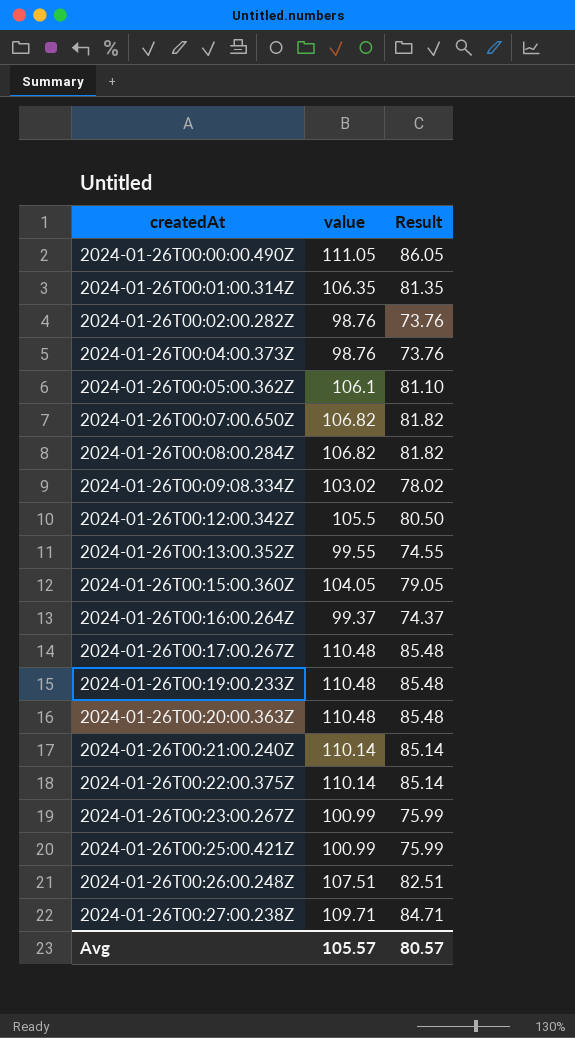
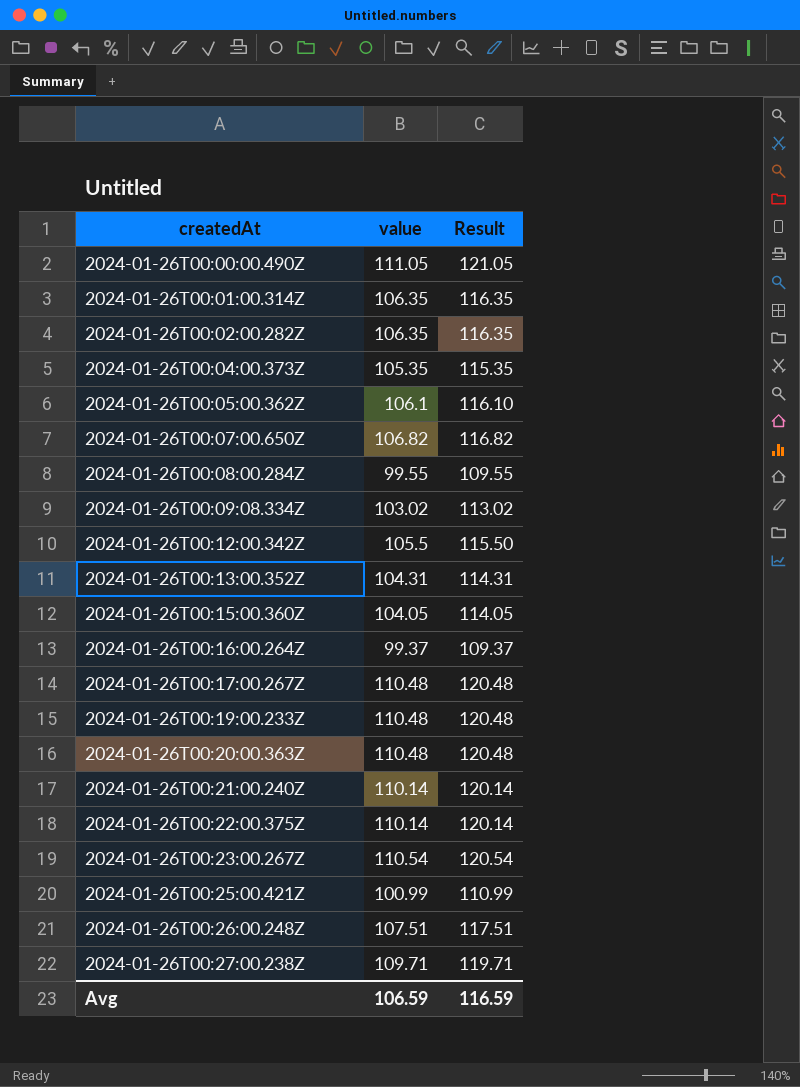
column Result | formula: [value] - 25 -> [value] + 10
2024-01-26T00:02:00.282Z | value: 98.76 -> 106.35
2024-01-26T00:04:00.373Z | value: 98.76 -> 105.35
2024-01-26T00:08:00.284Z | value: 106.82 -> 99.55
2024-01-26T00:13:00.352Z | value: 99.55 -> 104.31
2024-01-26T00:23:00.267Z | value: 100.99 -> 110.54
Avg | value: 105.57 -> 106.59
Avg | Result: 80.57 -> 116.59

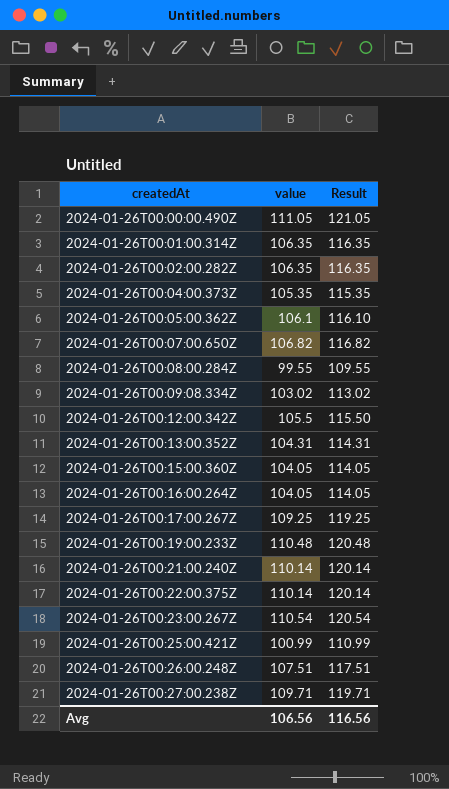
row 2024-01-26T00:20:00.363Z: 110.48 | 120.48 -> none
2024-01-26T00:16:00.264Z | value: 99.37 -> 104.05
2024-01-26T00:16:00.264Z | Result: 109.37 -> 114.05
2024-01-26T00:17:00.267Z | value: 110.48 -> 109.25
2024-01-26T00:17:00.267Z | Result: 120.48 -> 119.25
Avg | value: 106.59 -> 106.56
Avg | Result: 116.59 -> 116.56

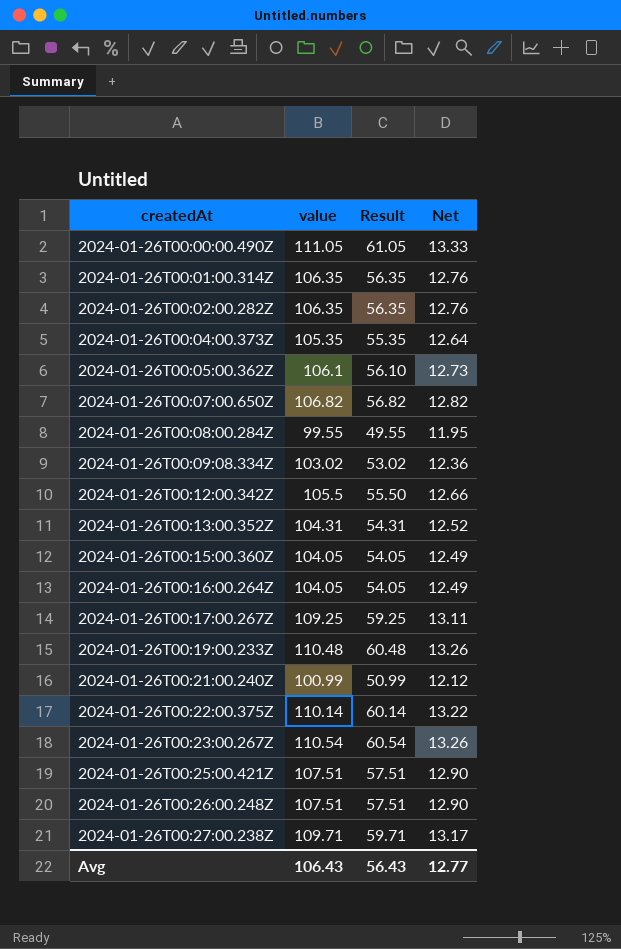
column Result | formula: [value] + 10 -> [value] - 50
column Net | formula: none -> [value] * 0.12
2024-01-26T00:21:00.240Z | value: 110.14 -> 100.99
2024-01-26T00:25:00.421Z | value: 100.99 -> 107.51
Avg | value: 106.56 -> 106.43
Avg | Result: 116.56 -> 56.43

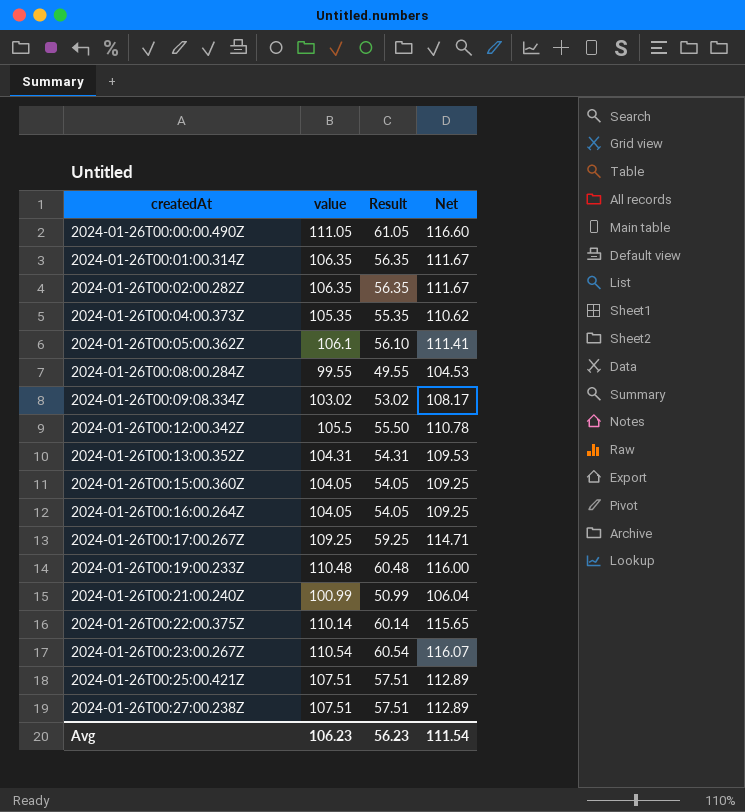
column Net | formula: [value] * 0.12 -> [value] * 1.05
row 2024-01-26T00:07:00.650Z: 106.82 | 56.82 | 12.82 -> none
row 2024-01-26T00:26:00.248Z: 107.51 | 57.51 | 12.90 -> none
2024-01-26T00:27:00.238Z | value: 109.71 -> 107.51
2024-01-26T00:27:00.238Z | Result: 59.71 -> 57.51
Avg | value: 106.43 -> 106.23
Avg | Result: 56.43 -> 56.23
Avg | Net: 12.77 -> 111.54

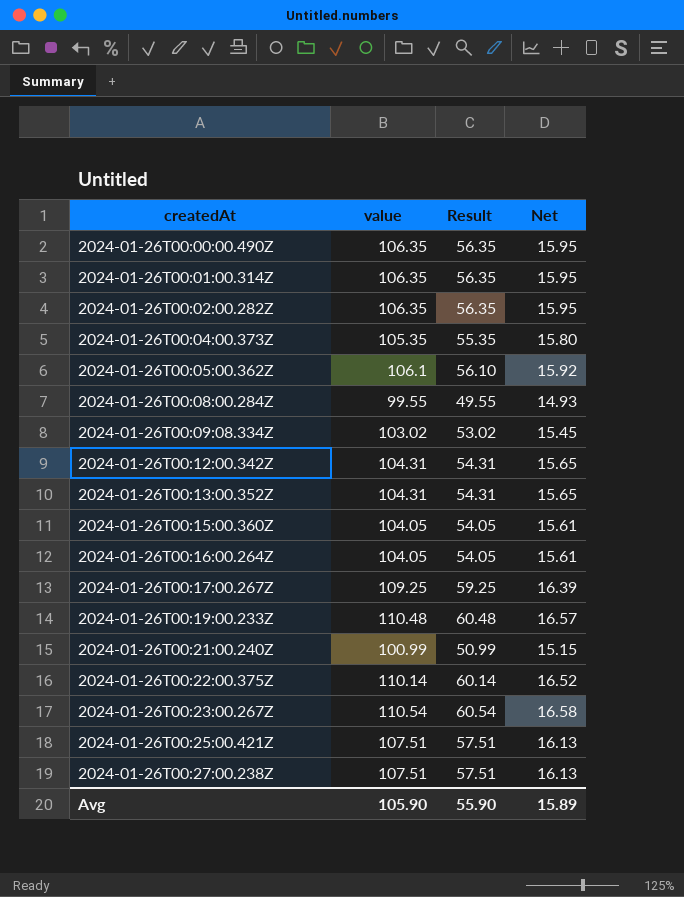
column Net | formula: [value] * 1.05 -> [value] * 0.15
2024-01-26T00:00:00.490Z | value: 111.05 -> 106.35
2024-01-26T00:00:00.490Z | Result: 61.05 -> 56.35
2024-01-26T00:12:00.342Z | value: 105.5 -> 104.31
2024-01-26T00:12:00.342Z | Result: 55.50 -> 54.31
Avg | value: 106.23 -> 105.90
Avg | Result: 56.23 -> 55.90
Avg | Net: 111.54 -> 15.89

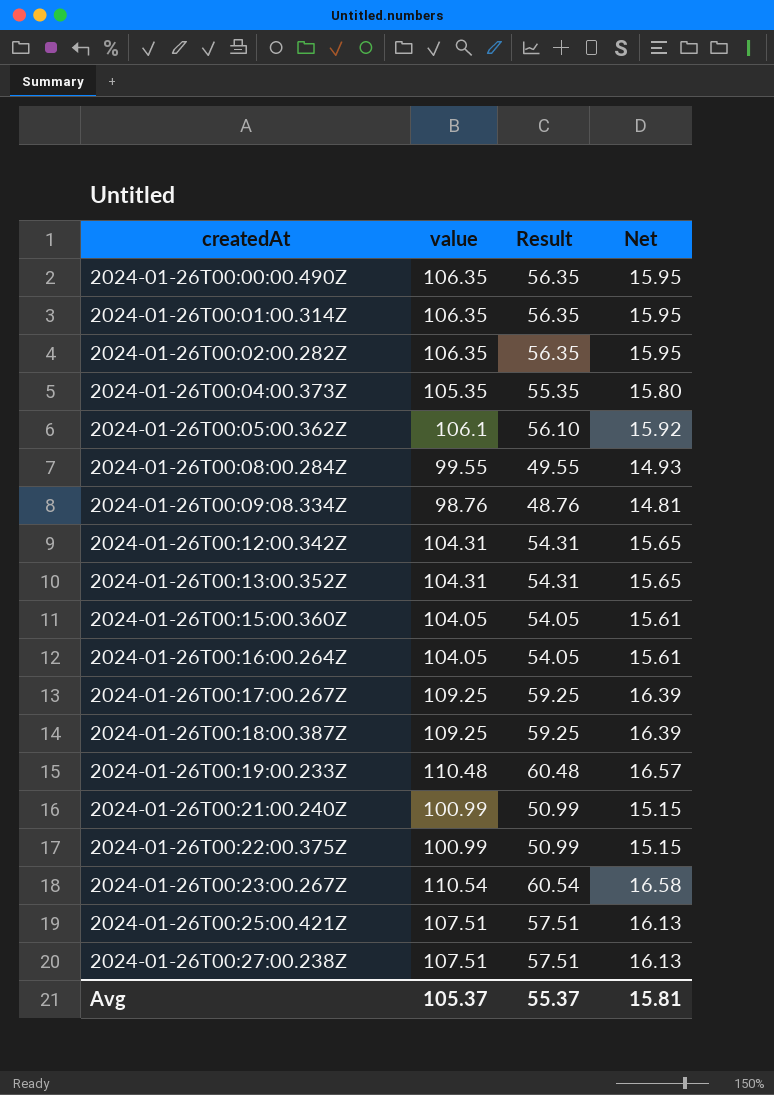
2024-01-26T00:09:08.334Z | value: 103.02 -> 98.76
2024-01-26T00:09:08.334Z | Result: 53.02 -> 48.76
2024-01-26T00:09:08.334Z | Net: 15.45 -> 14.81
row 2024-01-26T00:18:00.387Z: none -> 109.25 | 59.25 | 16.39
2024-01-26T00:22:00.375Z | value: 110.14 -> 100.99
2024-01-26T00:22:00.375Z | Result: 60.14 -> 50.99
2024-01-26T00:22:00.375Z | Net: 16.52 -> 15.15
Avg | value: 105.90 -> 105.37
Avg | Result: 55.90 -> 55.37
Avg | Net: 15.89 -> 15.81

